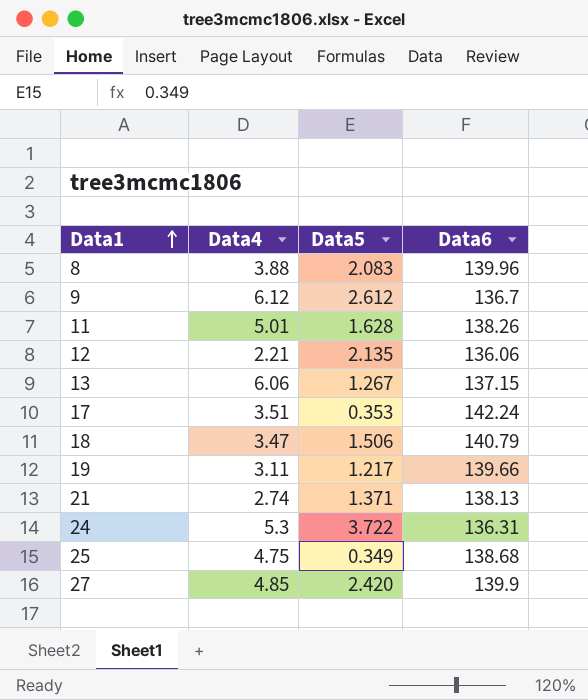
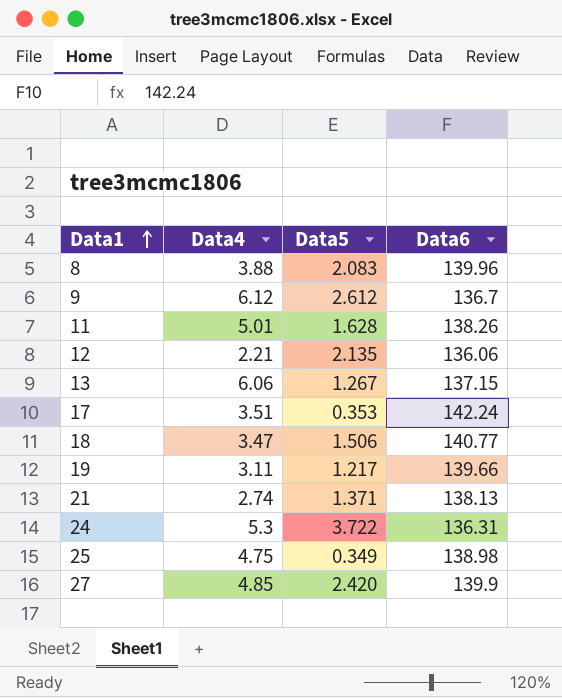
18 | Data6: 140.79 -> 140.77
25 | Data6: 138.68 -> 138.98

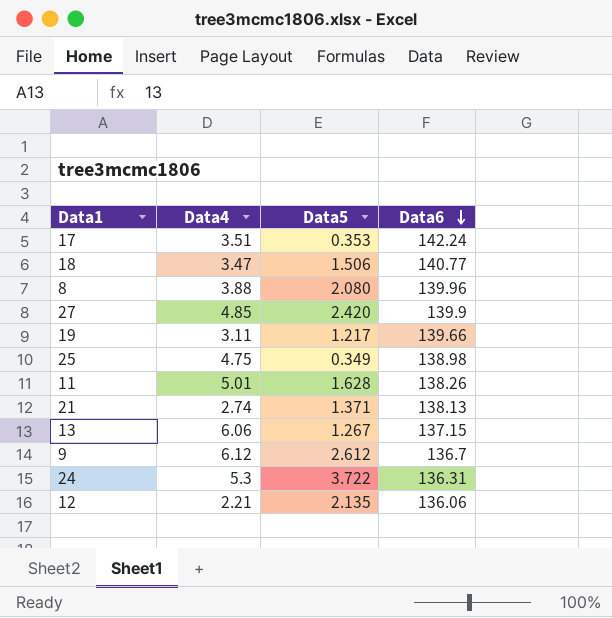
row order: Data1 ascending -> Data6 descending
8 | Data5: 2.083 -> 2.080

